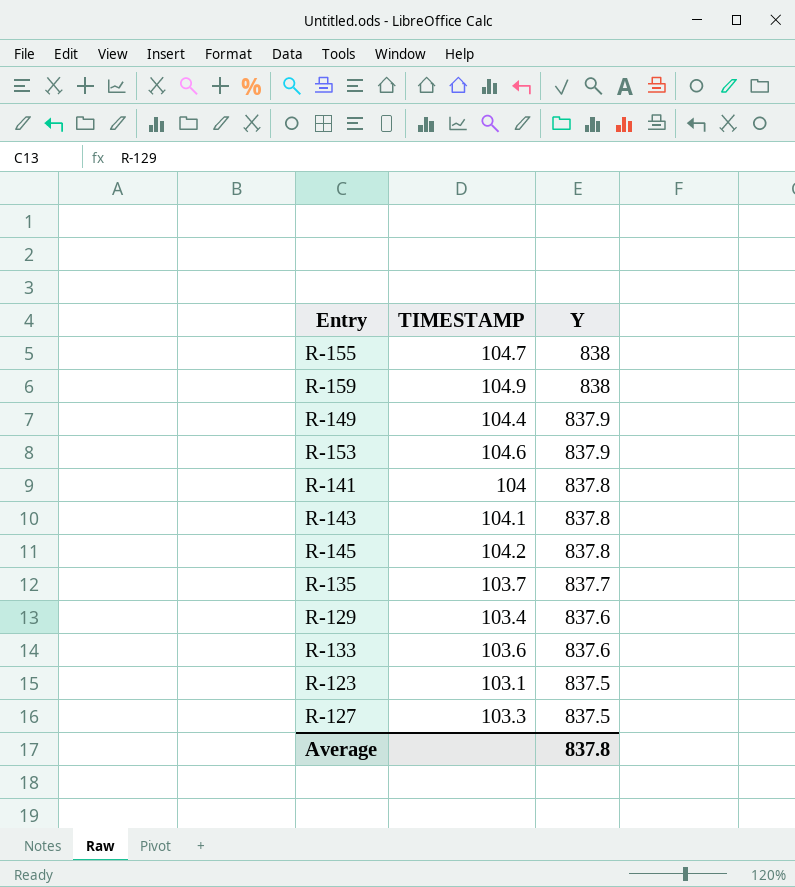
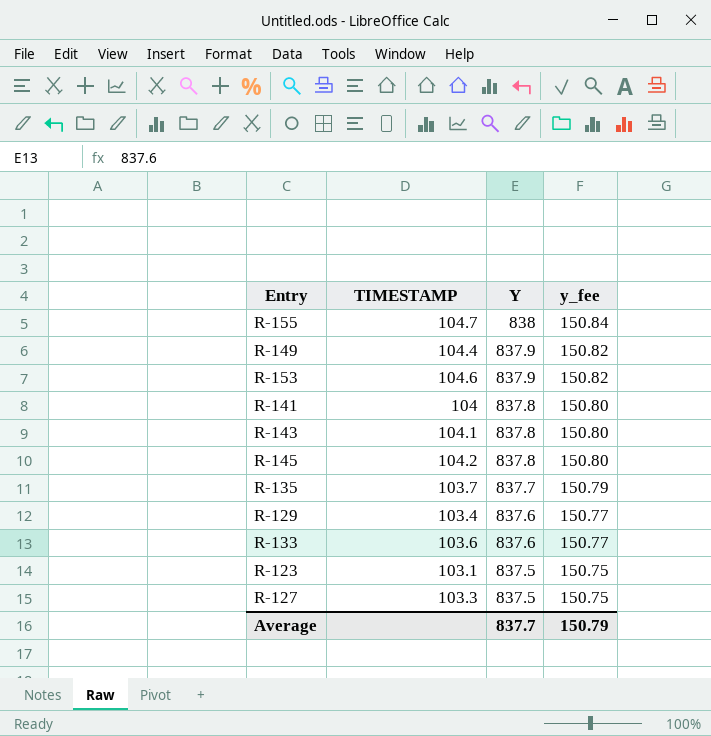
column y_fee | formula: none -> [Y] * 0.18
row R-159: 104.9 | 838 -> none
Average | Y: 837.8 -> 837.7

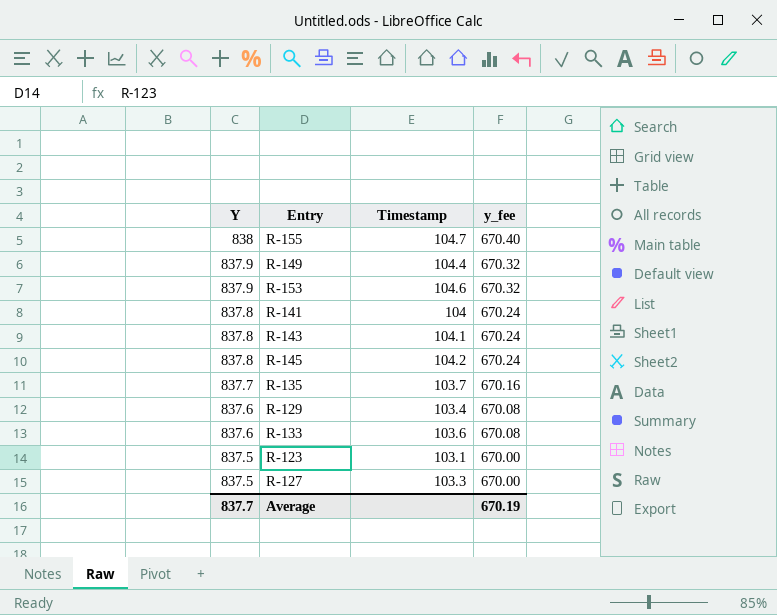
column Y | position: 3 -> 1
column name: TIMESTAMP -> Timestamp
column y_fee | formula: [Y] * 0.18 -> [Y] * 0.8
Average | y_fee: 150.79 -> 670.19

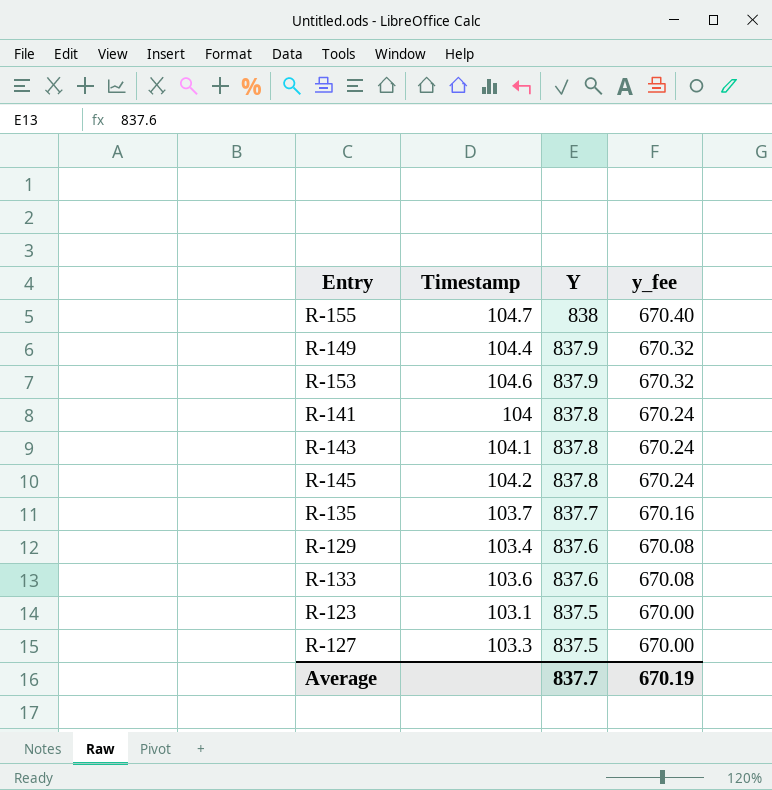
column Y | position: 1 -> 3

